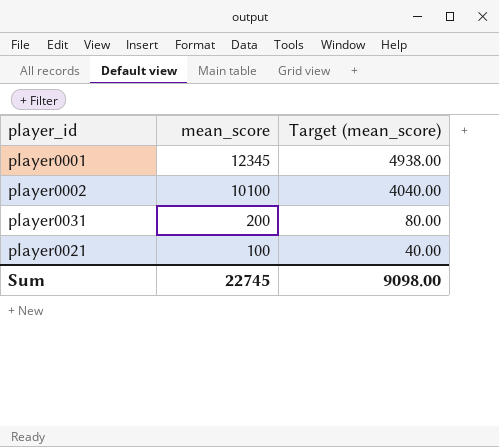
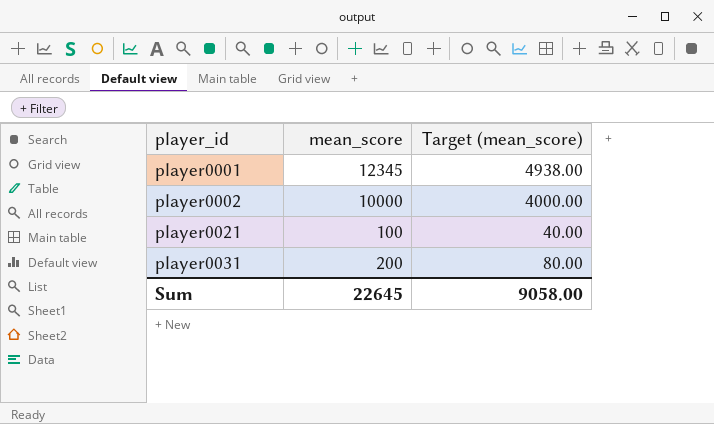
row order: mean_score descending -> player_id ascending
player0002 | mean_score: 10100 -> 10000
player0002 | Target (mean_score): 4040.00 -> 4000.00
Sum | mean_score: 22745 -> 22645
Sum | Target (mean_score): 9098.00 -> 9058.00

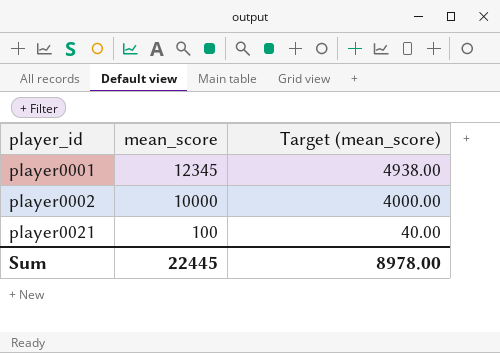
row player0031: 200 | 80.00 -> none
Sum | mean_score: 22645 -> 22445
Sum | Target (mean_score): 9058.00 -> 8978.00

